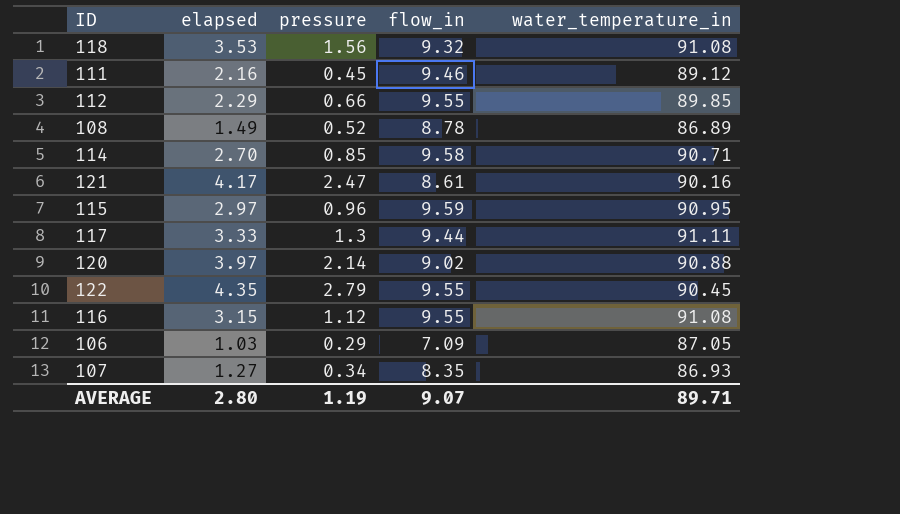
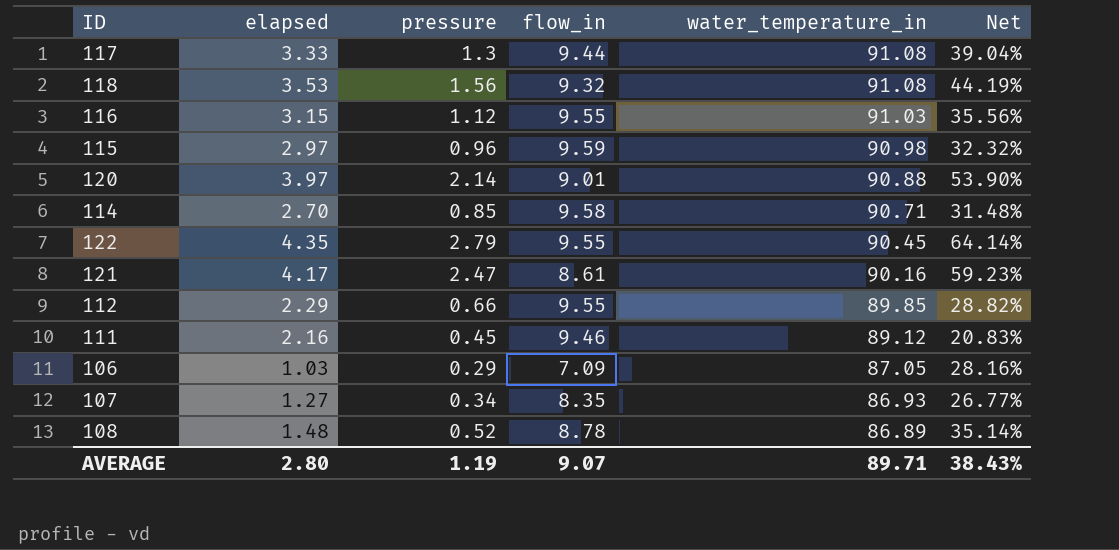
row order: none -> water_temperature_in descending
column Net | formula: none -> [pressure] / [elapsed]
117 | water_temperature_in: 91.11 -> 91.08
116 | water_temperature_in: 91.08 -> 91.03
115 | water_temperature_in: 90.95 -> 90.98
120 | flow_in: 9.02 -> 9.01
108 | elapsed: 1.49 -> 1.48

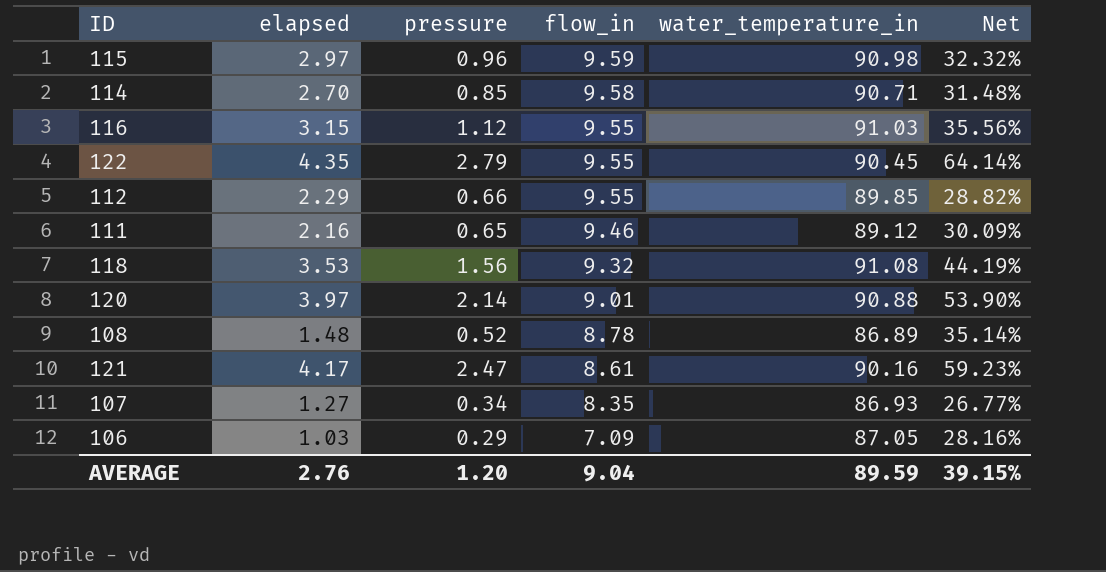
row order: water_temperature_in descending -> flow_in descending
row 117: 3.33 | 1.3 | 9.44 | 91.08 | 39.04% -> none
111 | pressure: 0.45 -> 0.65
111 | Net: 20.83% -> 30.09%
AVERAGE | elapsed: 2.80 -> 2.76
AVERAGE | pressure: 1.19 -> 1.20
AVERAGE | flow_in: 9.07 -> 9.04
AVERAGE | water_temperature_in: 89.71 -> 89.59
AVERAGE | Net: 38.43% -> 39.15%

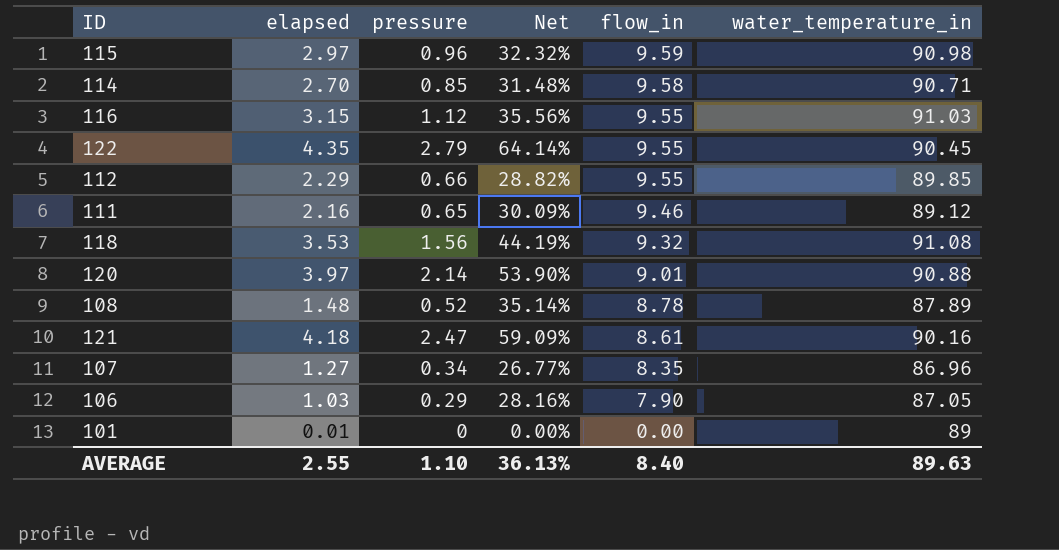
column Net | position: 6 -> 4
108 | water_temperature_in: 86.89 -> 87.89
121 | elapsed: 4.17 -> 4.18
121 | Net: 59.23% -> 59.09%
107 | water_temperature_in: 86.93 -> 86.96
106 | flow_in: 7.09 -> 7.90
row 101: none -> 0.01 | 0 | 0.00% | 0.00 | 89
AVERAGE | elapsed: 2.76 -> 2.55
AVERAGE | pressure: 1.20 -> 1.10
AVERAGE | Net: 39.15% -> 36.13%
AVERAGE | flow_in: 9.04 -> 8.40
AVERAGE | water_temperature_in: 89.59 -> 89.63

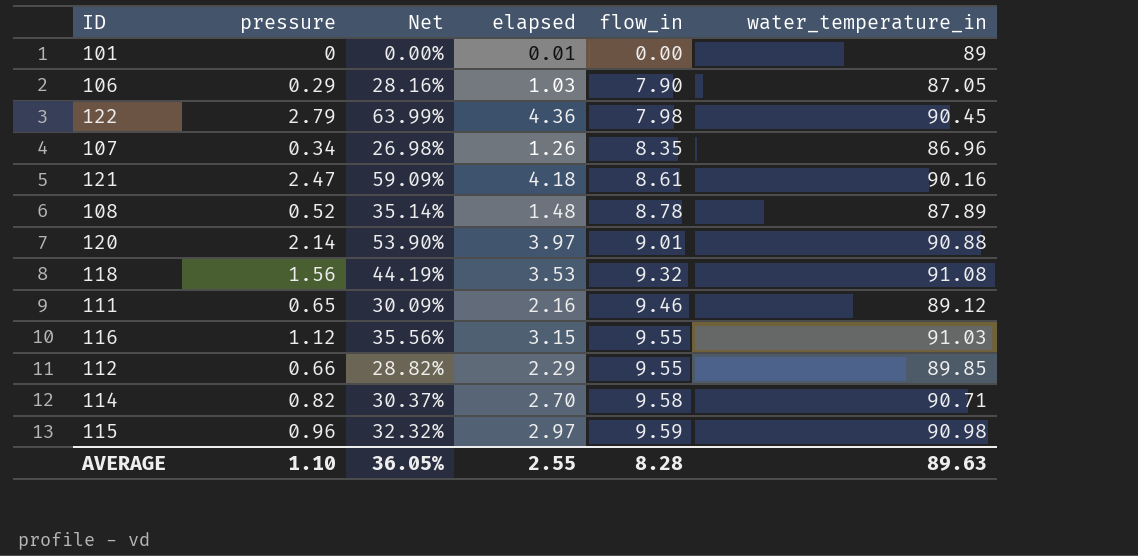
row order: flow_in descending -> flow_in ascending
column elapsed | position: 2 -> 4
122 | Net: 64.14% -> 63.99%
122 | elapsed: 4.35 -> 4.36
122 | flow_in: 9.55 -> 7.98
107 | Net: 26.77% -> 26.98%
107 | elapsed: 1.27 -> 1.26
114 | pressure: 0.85 -> 0.82
114 | Net: 31.48% -> 30.37%
AVERAGE | Net: 36.13% -> 36.05%
AVERAGE | flow_in: 8.40 -> 8.28

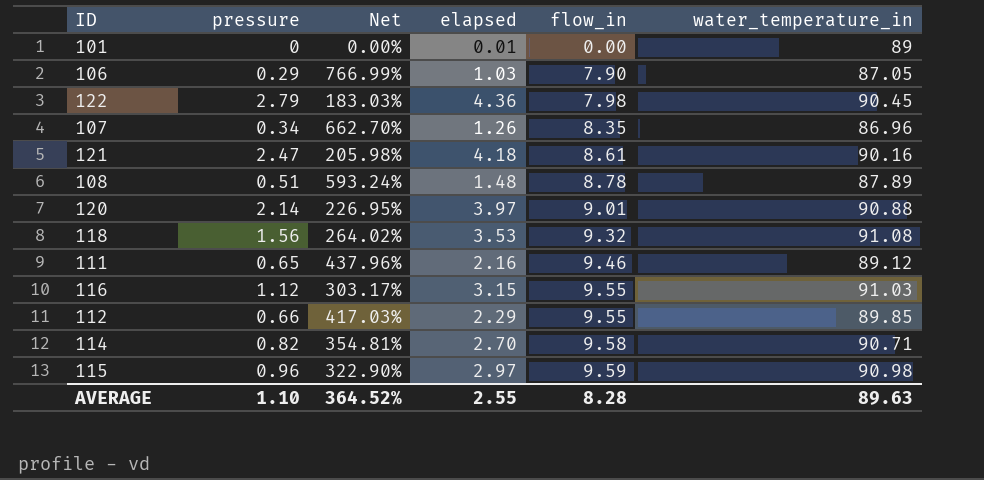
column Net | formula: [pressure] / [elapsed] -> [flow_in] / [elapsed]
108 | pressure: 0.52 -> 0.51
AVERAGE | Net: 36.05% -> 364.52%

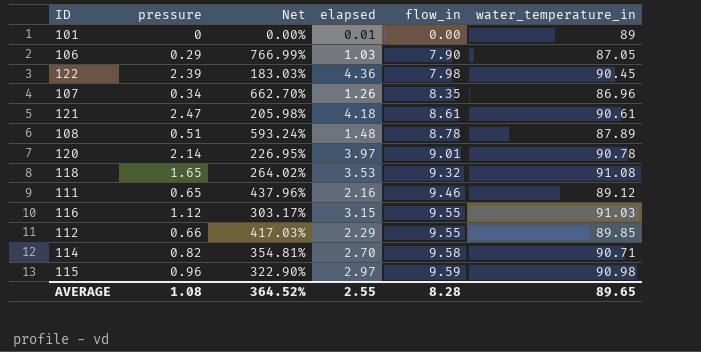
122 | pressure: 2.79 -> 2.39
121 | water_temperature_in: 90.16 -> 90.61
120 | water_temperature_in: 90.88 -> 90.78
118 | pressure: 1.56 -> 1.65
AVERAGE | pressure: 1.10 -> 1.08
AVERAGE | water_temperature_in: 89.63 -> 89.65

